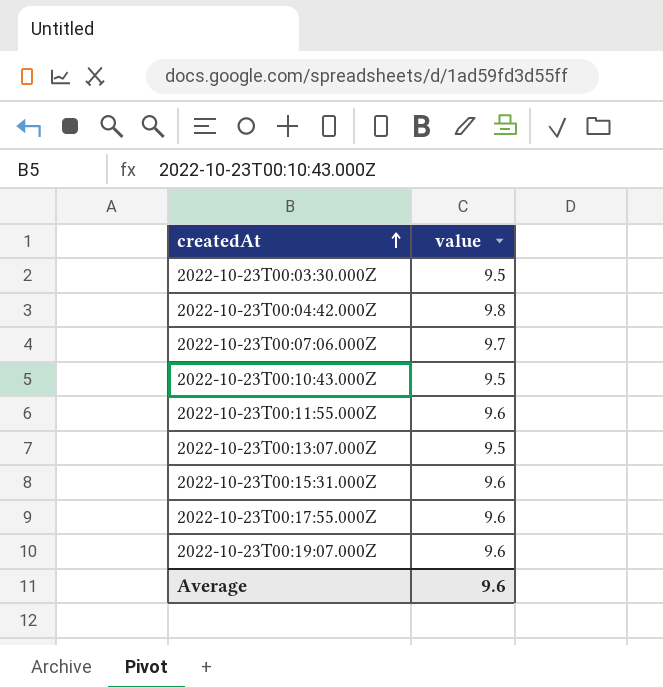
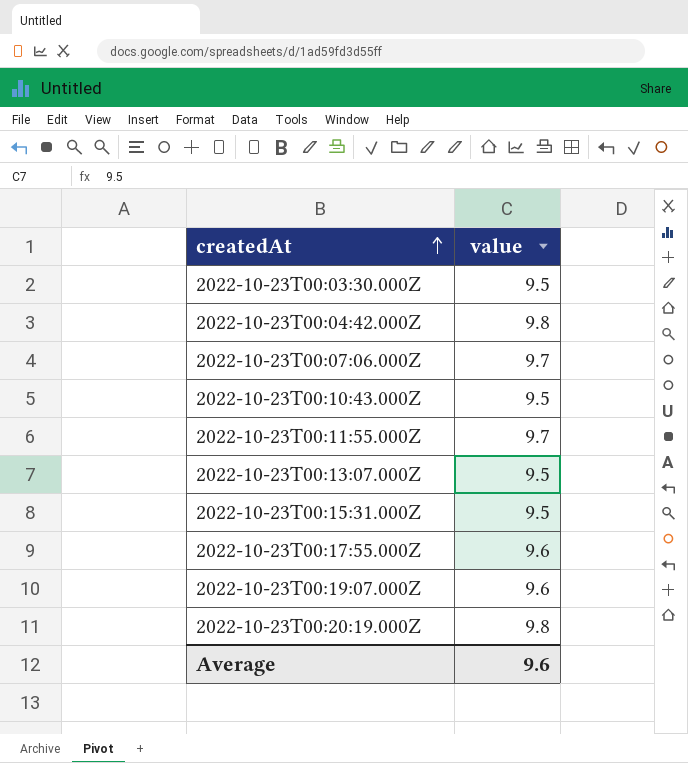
2022-10-23T00:11:55.000Z | value: 9.6 -> 9.7
2022-10-23T00:15:31.000Z | value: 9.6 -> 9.5
row 2022-10-23T00:20:19.000Z: none -> 9.8

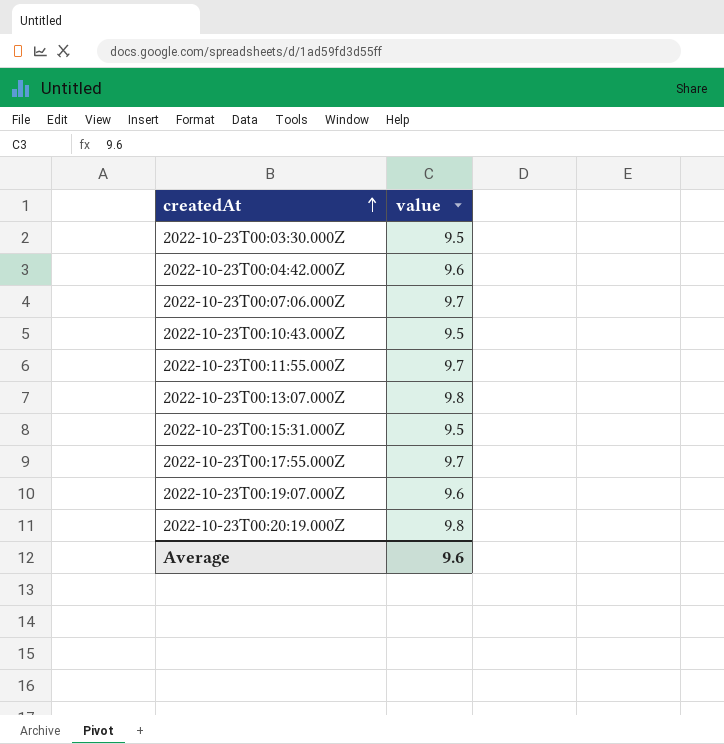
2022-10-23T00:04:42.000Z | value: 9.8 -> 9.6
2022-10-23T00:13:07.000Z | value: 9.5 -> 9.8
2022-10-23T00:17:55.000Z | value: 9.6 -> 9.7

